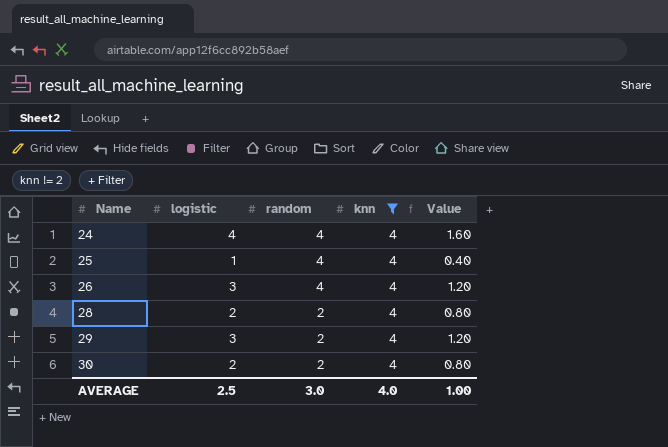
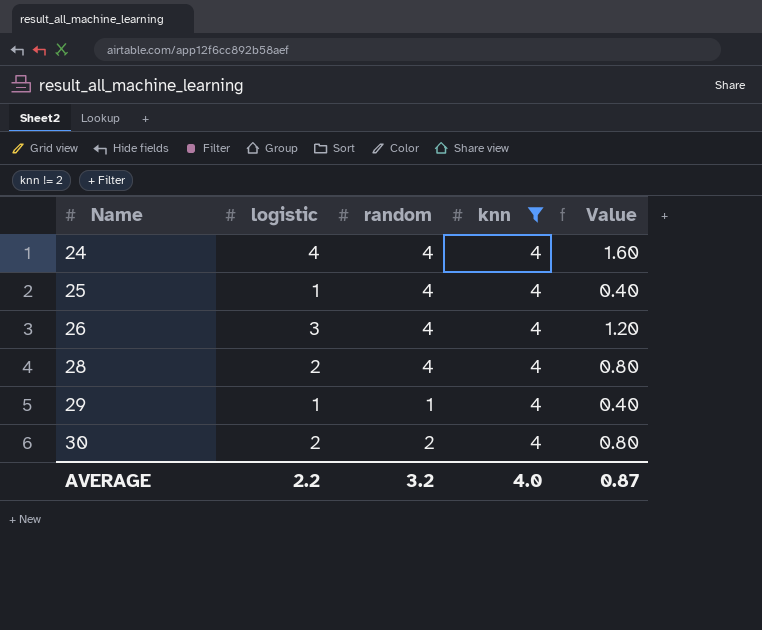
28 | random: 2 -> 4
29 | logistic: 3 -> 1
29 | random: 2 -> 1
29 | Value: 1.20 -> 0.40
AVERAGE | logistic: 2.5 -> 2.2
AVERAGE | random: 3.0 -> 3.2
AVERAGE | Value: 1.00 -> 0.87

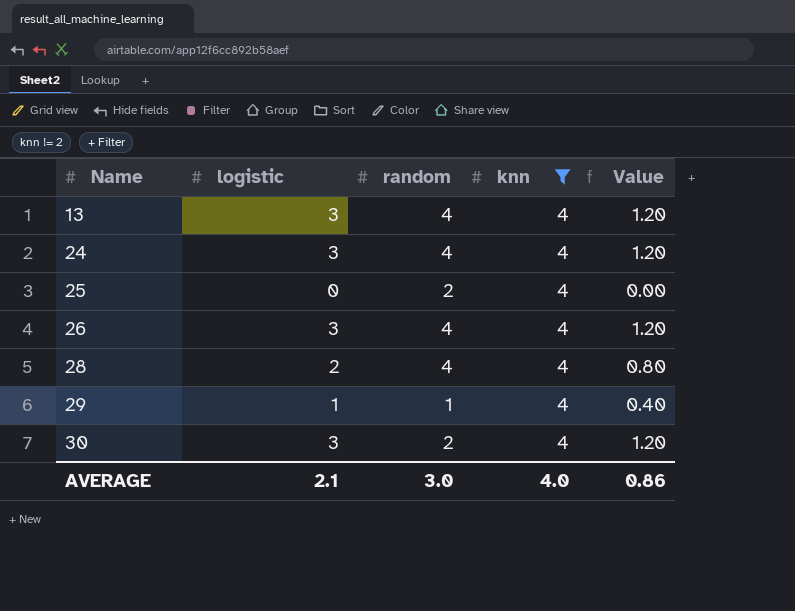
row 13: none -> 3 | 4 | 4 | 1.20
24 | logistic: 4 -> 3
24 | Value: 1.60 -> 1.20
25 | logistic: 1 -> 0
25 | random: 4 -> 2
25 | Value: 0.40 -> 0.00
30 | logistic: 2 -> 3
30 | Value: 0.80 -> 1.20
AVERAGE | logistic: 2.2 -> 2.1
AVERAGE | random: 3.2 -> 3.0
AVERAGE | Value: 0.87 -> 0.86

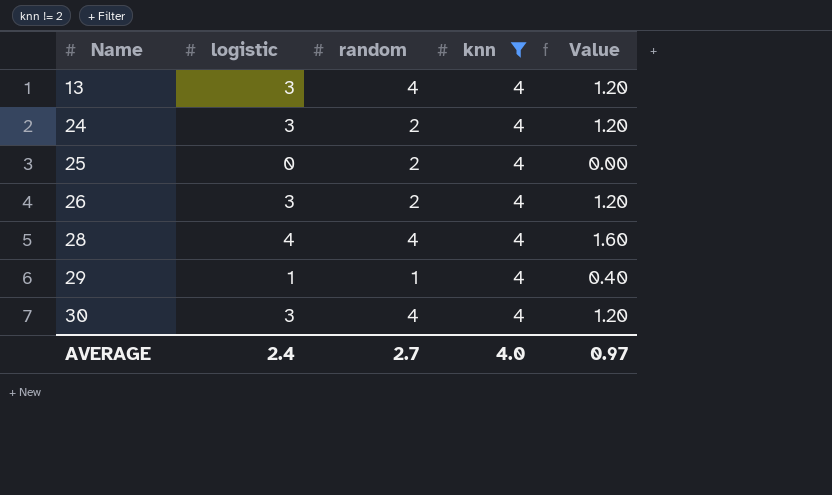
24 | random: 4 -> 2
26 | random: 4 -> 2
28 | logistic: 2 -> 4
28 | Value: 0.80 -> 1.60
30 | random: 2 -> 4
AVERAGE | logistic: 2.1 -> 2.4
AVERAGE | random: 3.0 -> 2.7
AVERAGE | Value: 0.86 -> 0.97

